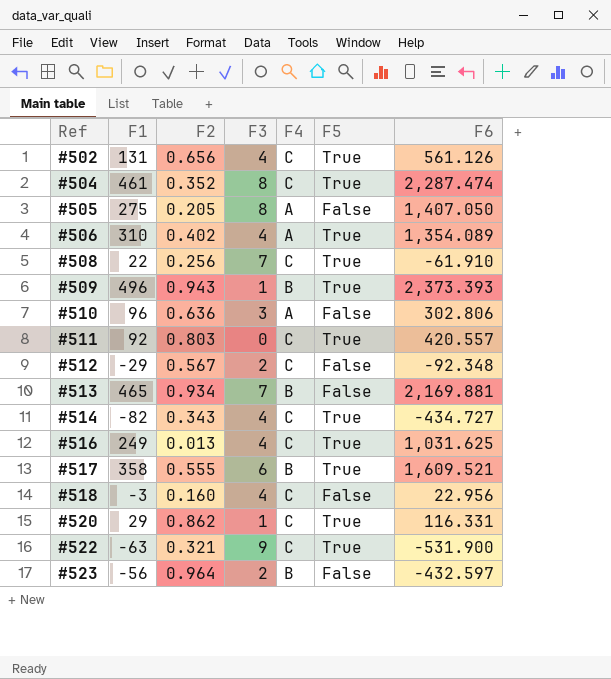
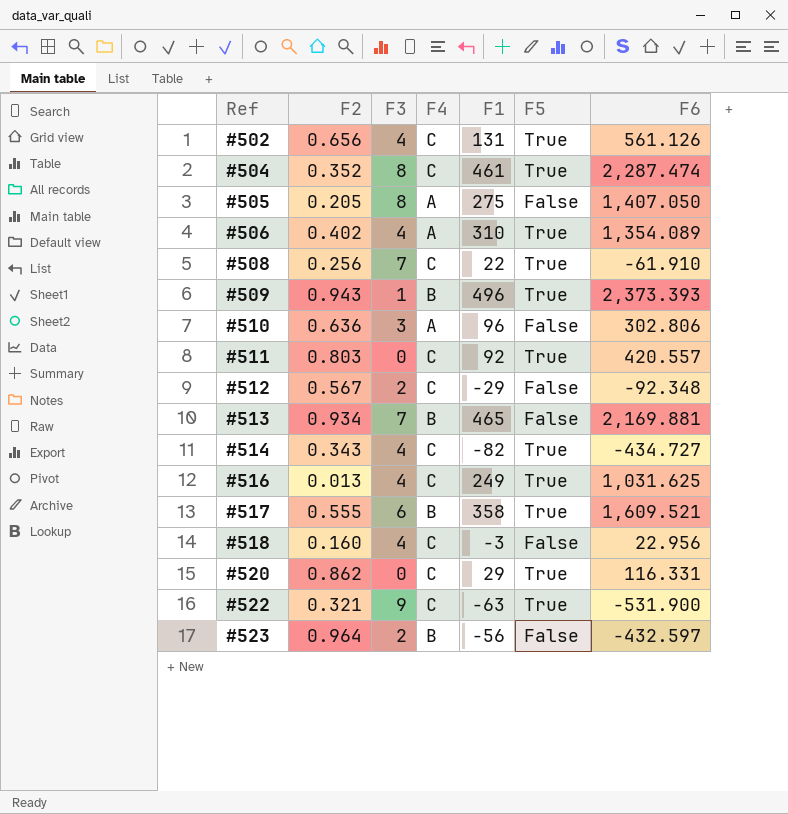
column F1 | position: 2 -> 5
#520 | F3: 1 -> 0

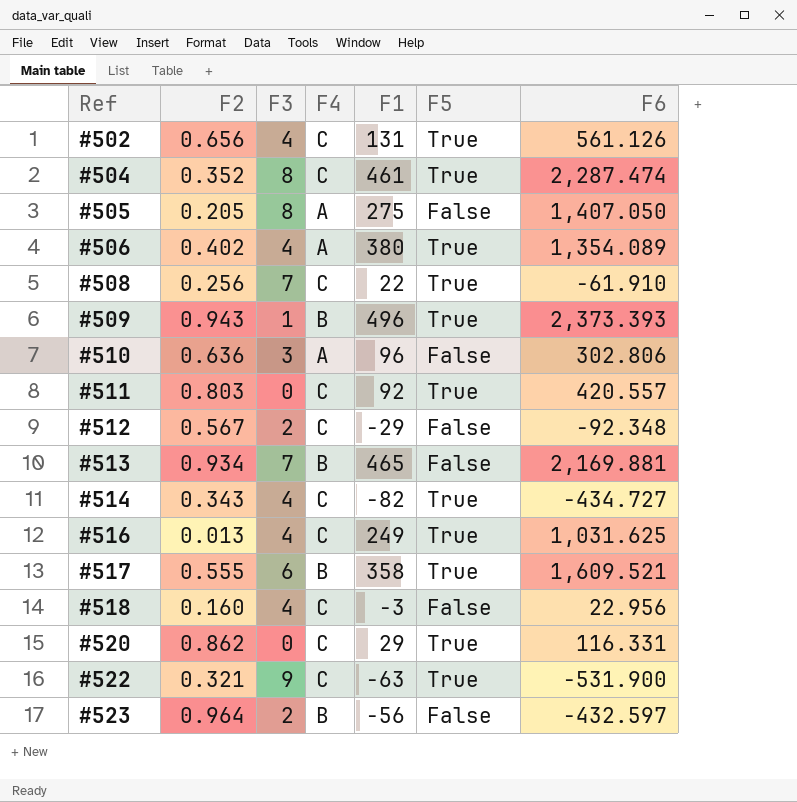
#506 | F1: 310 -> 380

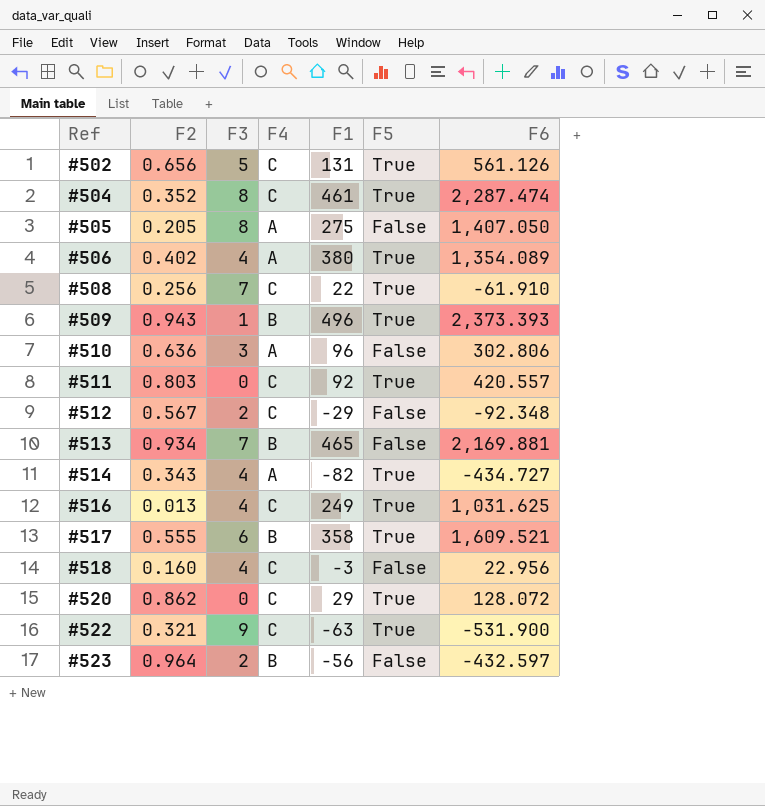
#502 | F3: 4 -> 5
#514 | F4: C -> A
#520 | F6: 116.331 -> 128.072

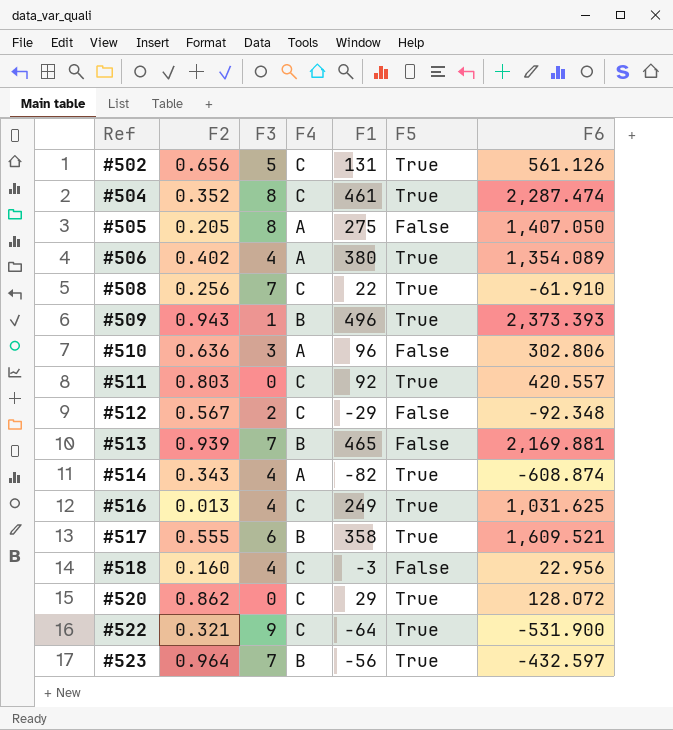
#513 | F2: 0.934 -> 0.939
#514 | F6: -434.727 -> -608.874
#522 | F1: -63 -> -64
#523 | F3: 2 -> 7
#523 | F5: False -> True

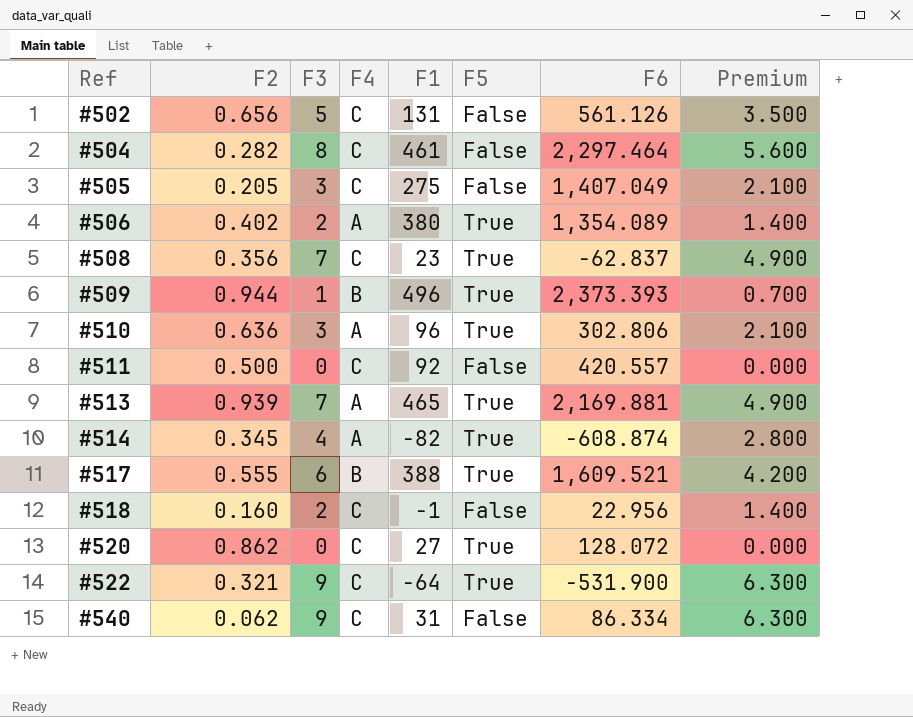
column Premium | formula: none -> [F3] * 0.7
row #512: 0.567 | 2 | C | -29 | False | -92.348 -> none
row #516: 0.013 | 4 | C | 249 | True | 1,031.625 -> none
row #523: 0.964 | 7 | B | -56 | True | -432.597 -> none
#502 | F5: True -> False
#504 | F2: 0.352 -> 0.282
#504 | F5: True -> False
#504 | F6: 2,287.474 -> 2,297.464
#505 | F3: 8 -> 3
#505 | F4: A -> C
#505 | F6: 1,407.050 -> 1,407.049
#506 | F3: 4 -> 2
#508 | F2: 0.256 -> 0.356
#508 | F1: 22 -> 23
#508 | F6: -61.910 -> -62.837
#509 | F2: 0.943 -> 0.944
#510 | F5: False -> True
#511 | F2: 0.803 -> 0.500
#511 | F5: True -> False
#513 | F4: B -> A
#513 | F5: False -> True
#514 | F2: 0.343 -> 0.345
#517 | F1: 358 -> 388
#518 | F3: 4 -> 2
#518 | F1: -3 -> -1
#520 | F1: 29 -> 27
row #540: none -> 0.062 | 9 | C | 31 | False | 86.334 | 6.300

